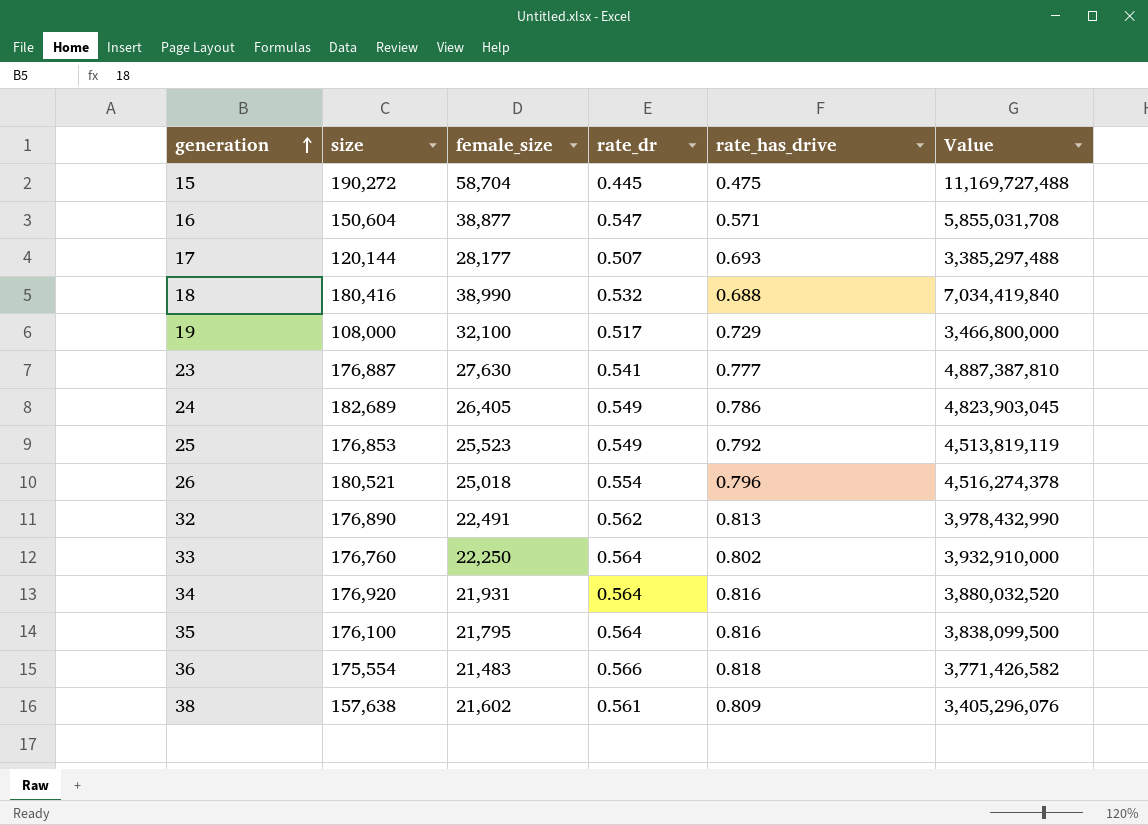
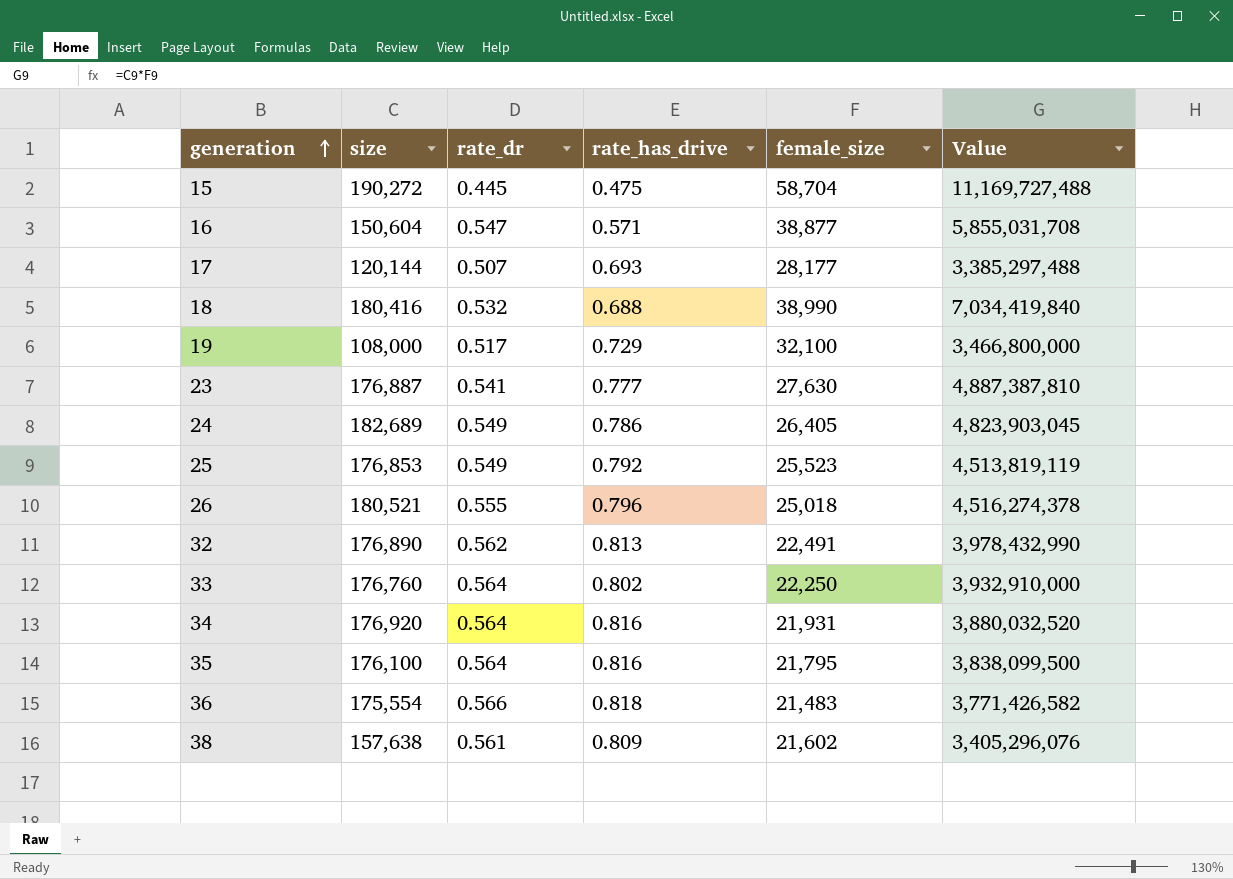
column female_size | position: 3 -> 5
26 | rate_dr: 0.554 -> 0.555

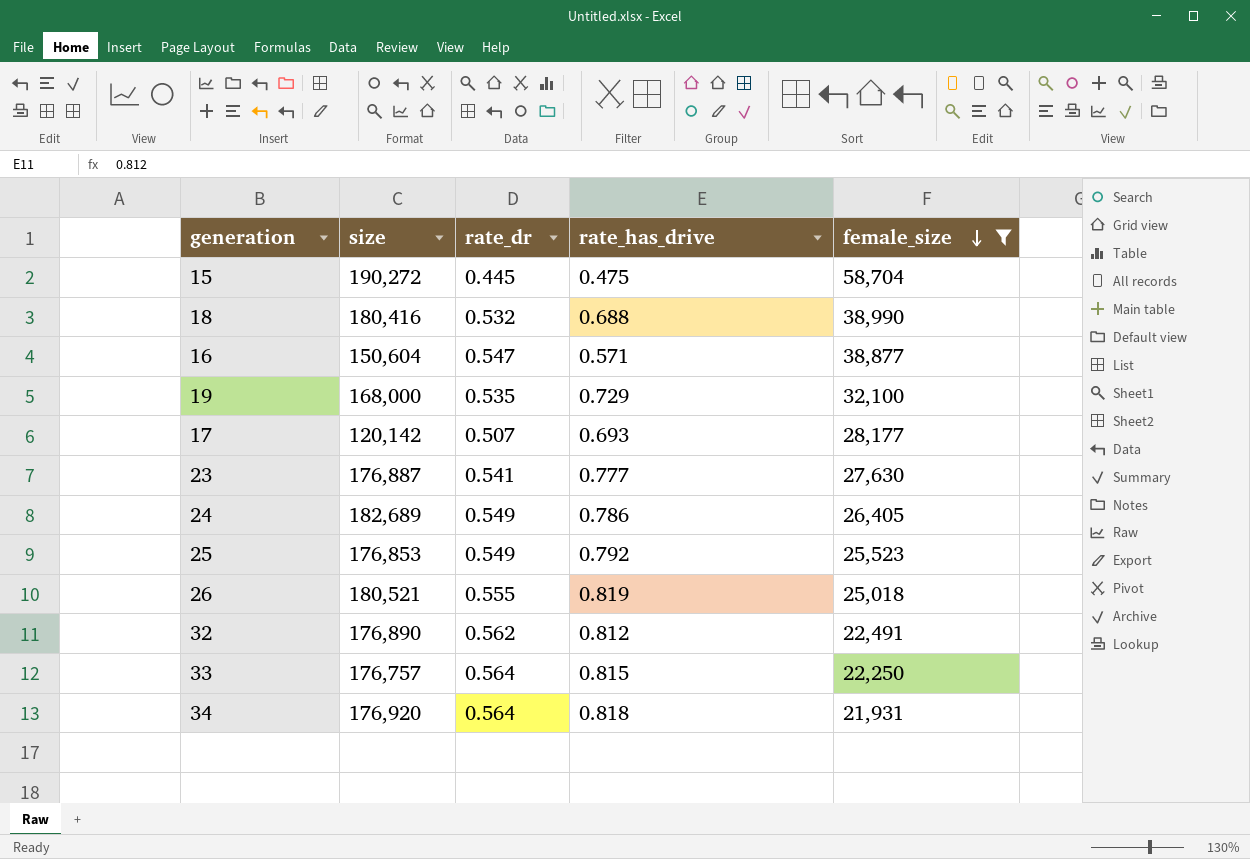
filter: none -> female_size >= 21,931
row order: generation ascending -> female_size descending
column Value | formula: [size] * [female_size] -> none
19 | size: 108,000 -> 168,000
19 | rate_dr: 0.517 -> 0.535
17 | size: 120,144 -> 120,142
26 | rate_has_drive: 0.796 -> 0.819
32 | rate_has_drive: 0.813 -> 0.812
33 | size: 176,760 -> 176,757
33 | rate_has_drive: 0.802 -> 0.815
34 | rate_has_drive: 0.816 -> 0.818

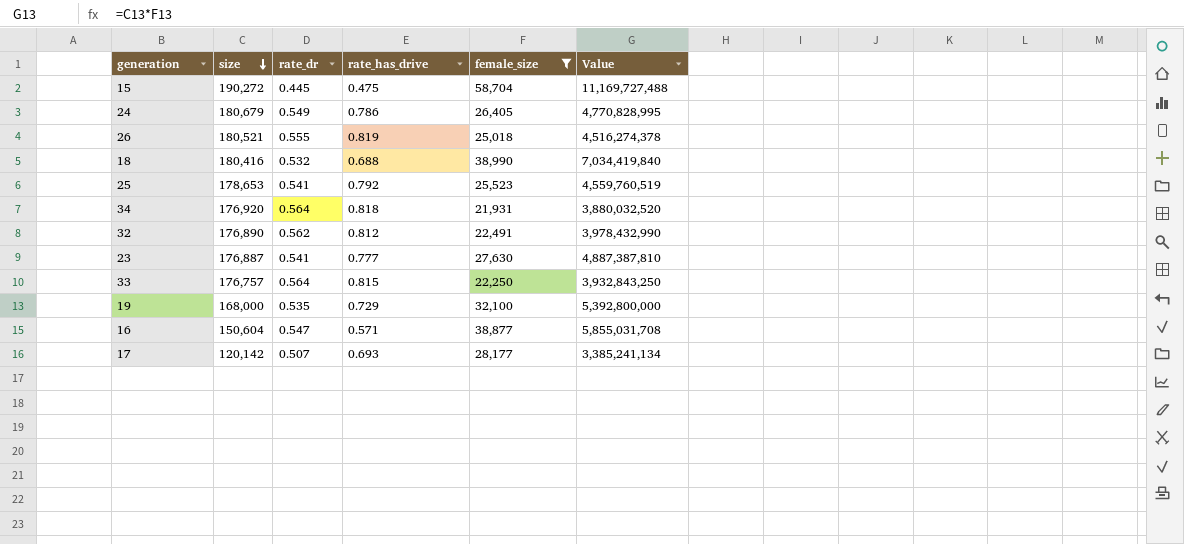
row order: female_size descending -> size descending
column Value | formula: none -> [size] * [female_size]
24 | size: 182,689 -> 180,679
25 | size: 176,853 -> 178,653
25 | rate_dr: 0.549 -> 0.541

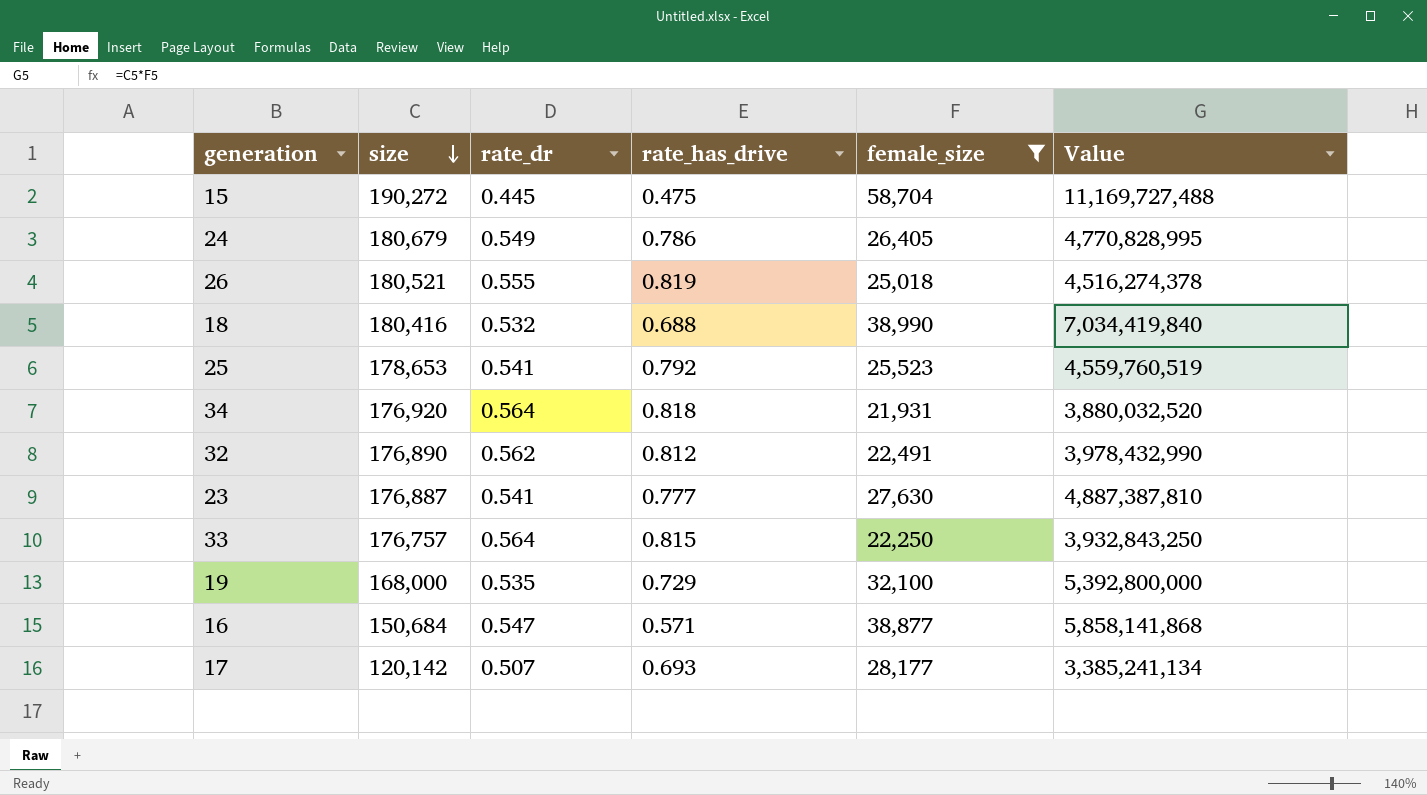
16 | size: 150,604 -> 150,684
16 | Value: 5,855,031,708 -> 5,858,141,868

